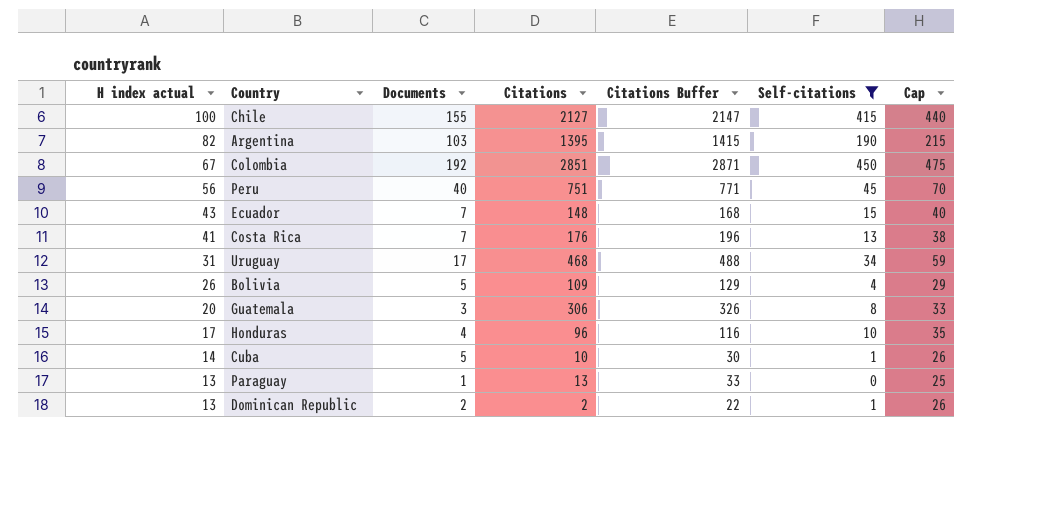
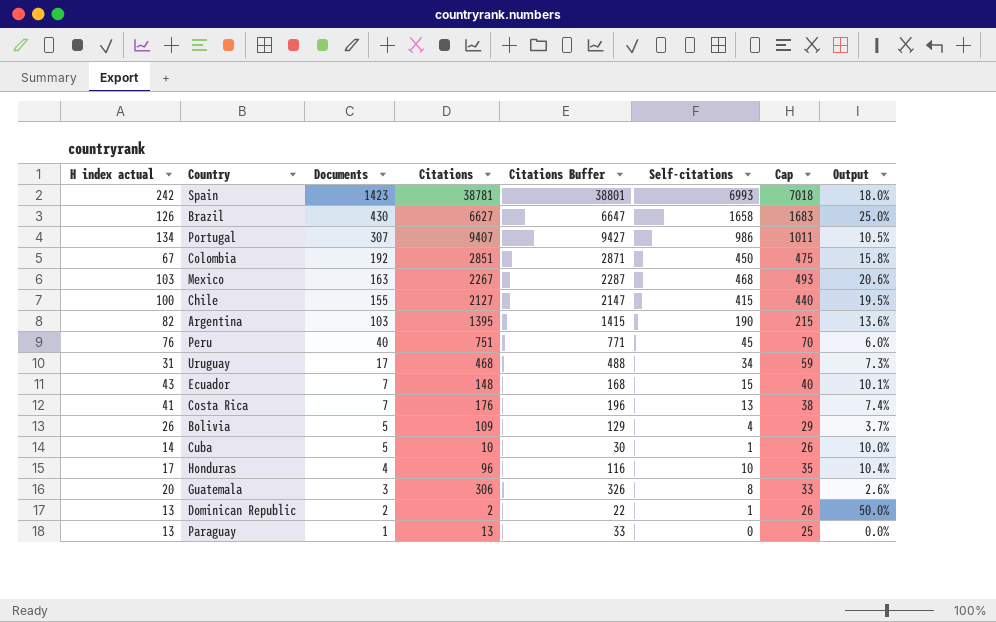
filter: Self-citations <= 450 -> none
row order: H index actual descending -> Documents descending
column Output | formula: none -> [Self-citations] / [Citations]
Peru | H index actual: 56 -> 76

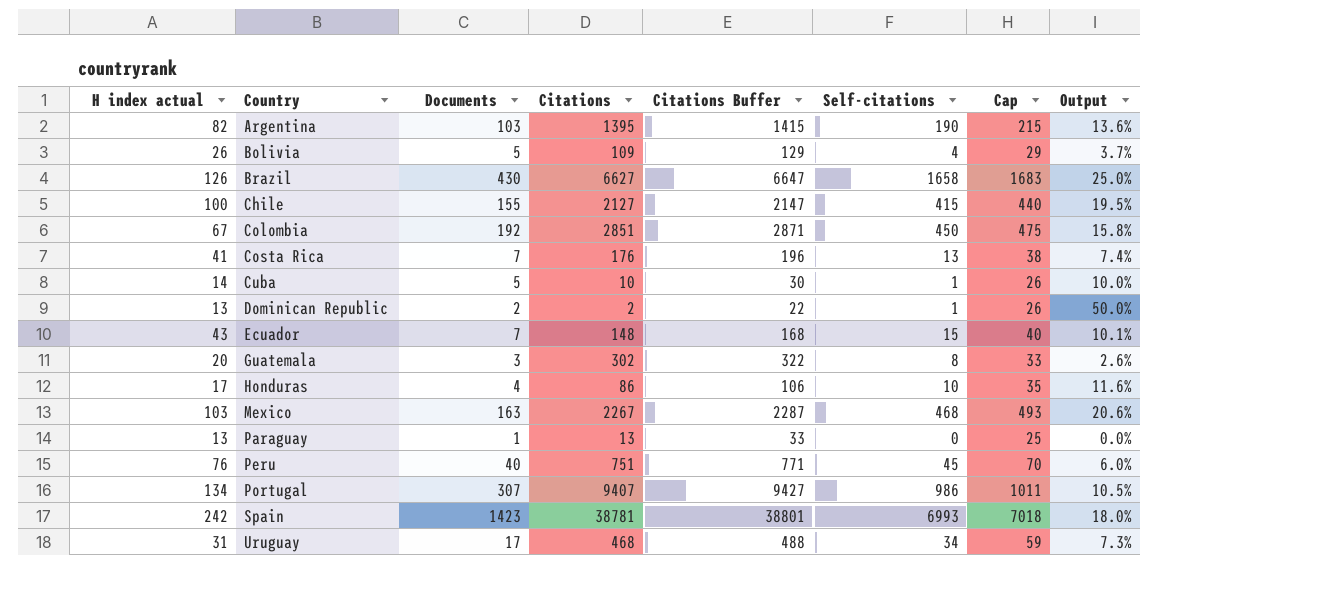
row order: Documents descending -> Country ascending
Guatemala | Citations: 306 -> 302
Guatemala | Citations Buffer: 326 -> 322
Honduras | Citations: 96 -> 86
Honduras | Citations Buffer: 116 -> 106
Honduras | Output: 10.4% -> 11.6%

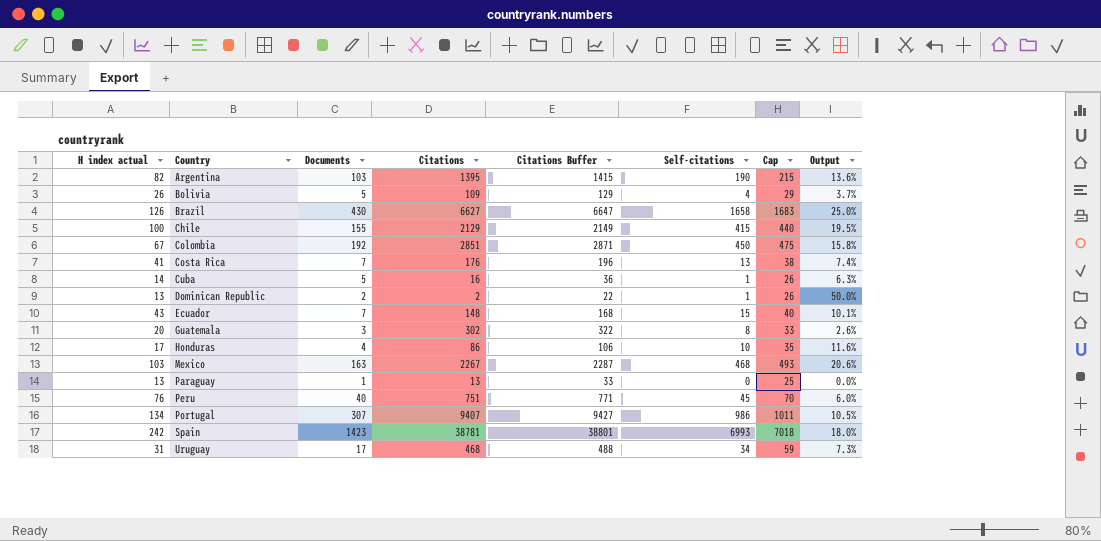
Chile | Citations: 2127 -> 2129
Chile | Citations Buffer: 2147 -> 2149
Cuba | Citations: 10 -> 16
Cuba | Citations Buffer: 30 -> 36
Cuba | Output: 10.0% -> 6.3%

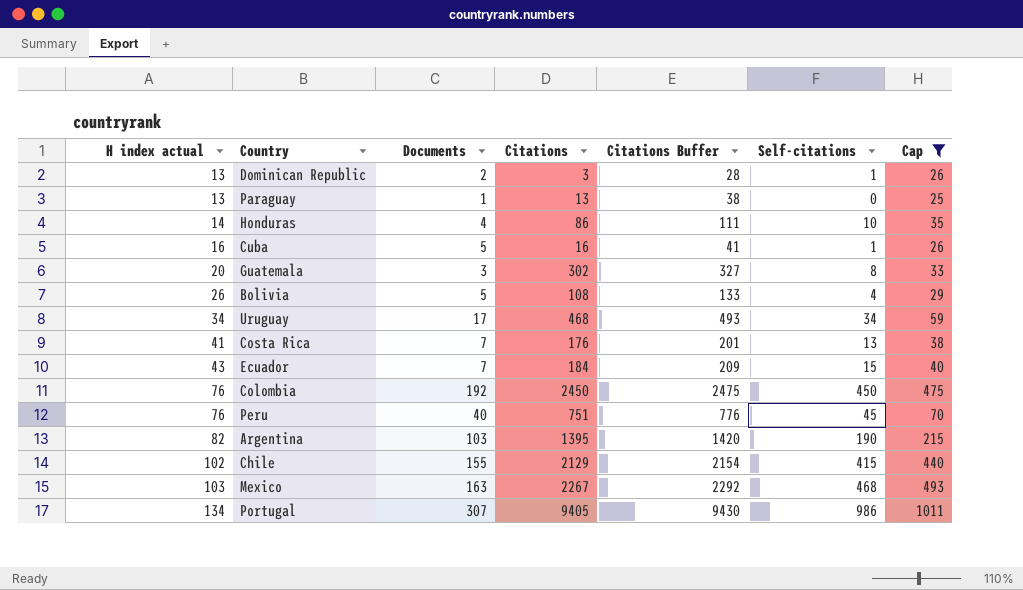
filter: none -> Cap <= 1011
row order: Country ascending -> H index actual ascending
column Output | formula: [Self-citations] / [Citations] -> none
column Citations Buffer | formula: [Citations] + 20 -> [Citations] + 25
Dominican Republic | Citations: 2 -> 3
Honduras | H index actual: 17 -> 14
Cuba | H index actual: 14 -> 16
Bolivia | Citations: 109 -> 108
Uruguay | H index actual: 31 -> 34
Ecuador | Citations: 148 -> 184
Colombia | H index actual: 67 -> 76
Colombia | Citations: 2851 -> 2450
Chile | H index actual: 100 -> 102
Portugal | Citations: 9407 -> 9405

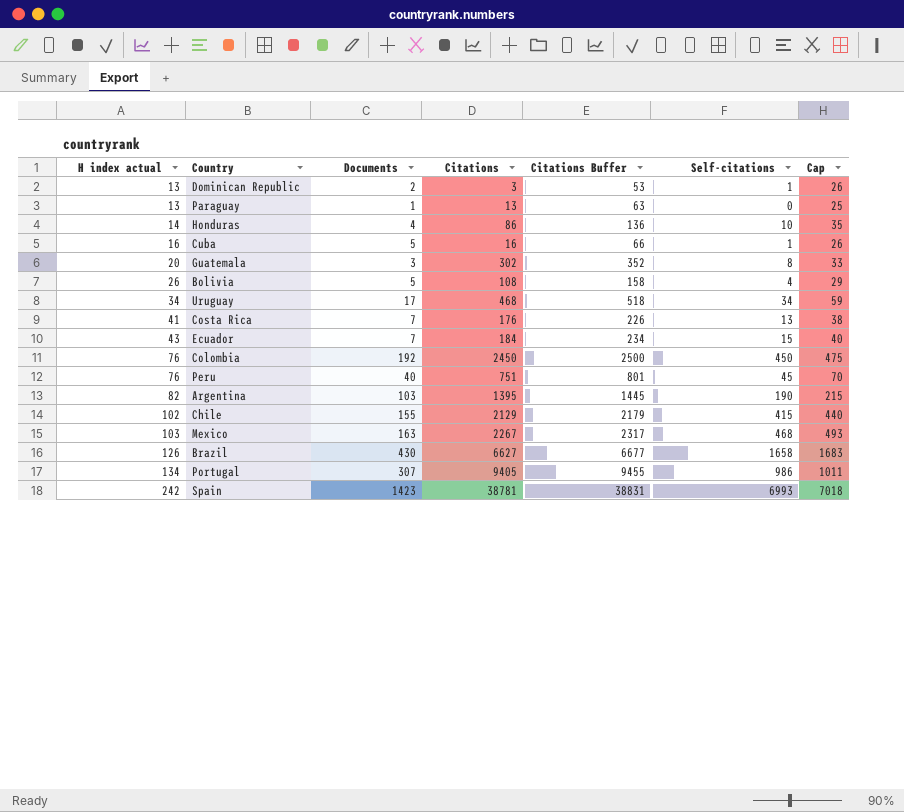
filter: Cap <= 1011 -> none
column Citations Buffer | formula: [Citations] + 25 -> [Citations] + 50

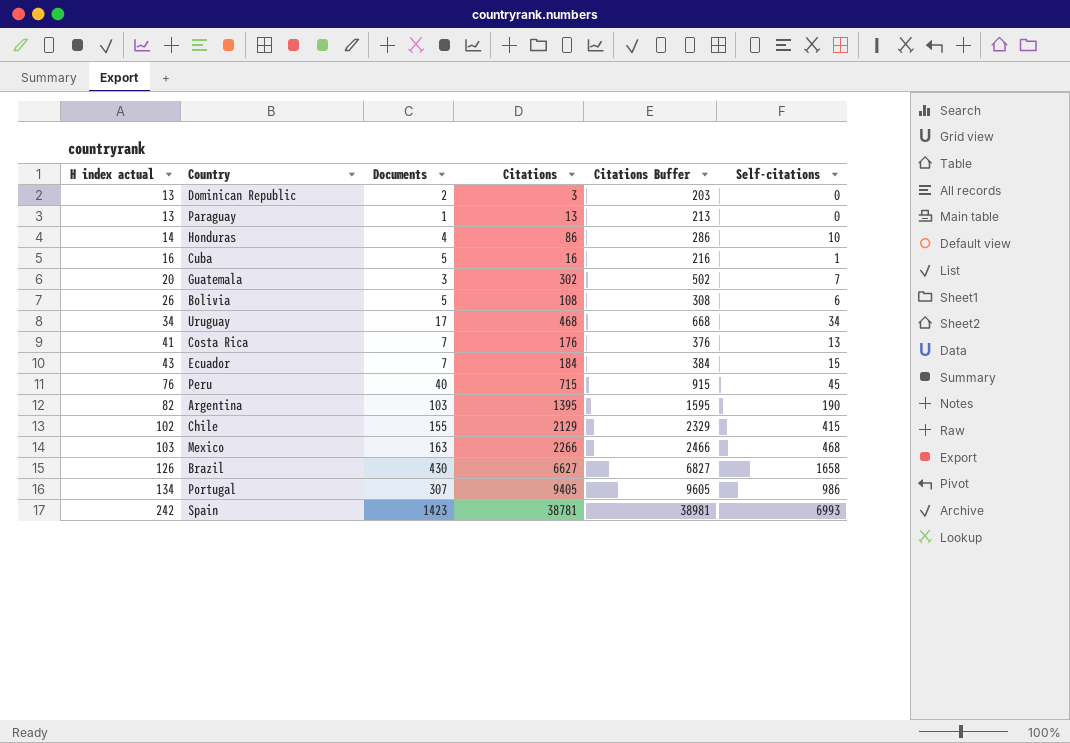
column Cap | formula: [Self-citations] + 25 -> none
column Citations Buffer | formula: [Citations] + 50 -> [Citations] + 200
row Colombia: 76 | 192 | 2450 | 2500 | 450 | 475 -> none
Dominican Republic | Self-citations: 1 -> 0
Guatemala | Self-citations: 8 -> 7
Bolivia | Self-citations: 4 -> 6
Peru | Citations: 751 -> 715
Mexico | Citations: 2267 -> 2266

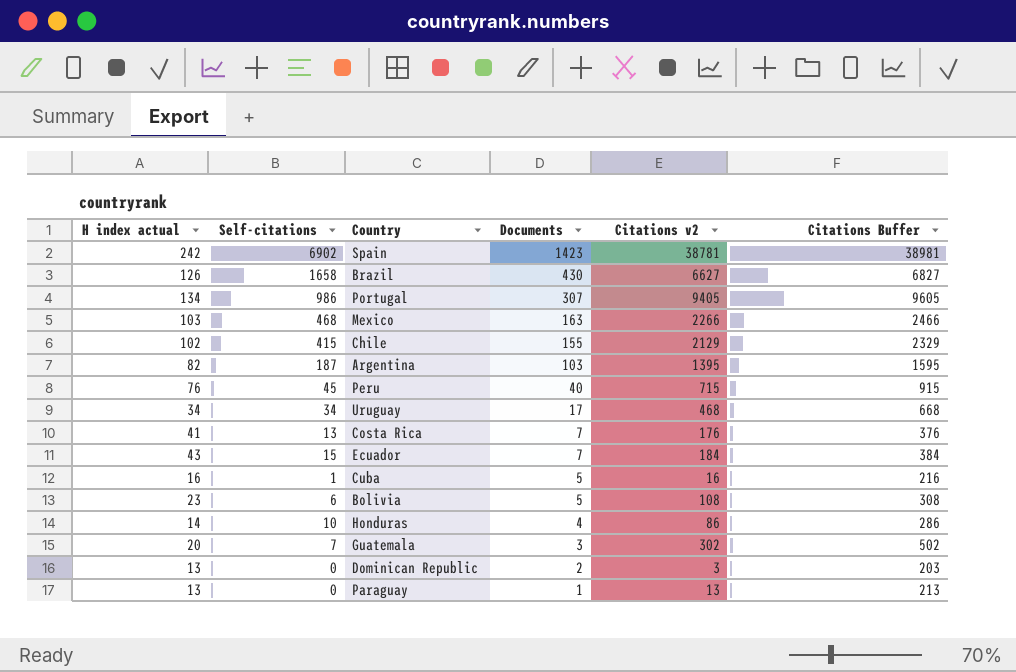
row order: H index actual ascending -> Documents descending
column Self-citations | position: 6 -> 2
column name: Citations -> Citations v2
Spain | Self-citations: 6993 -> 6902
Argentina | Self-citations: 190 -> 187
Bolivia | H index actual: 26 -> 23

